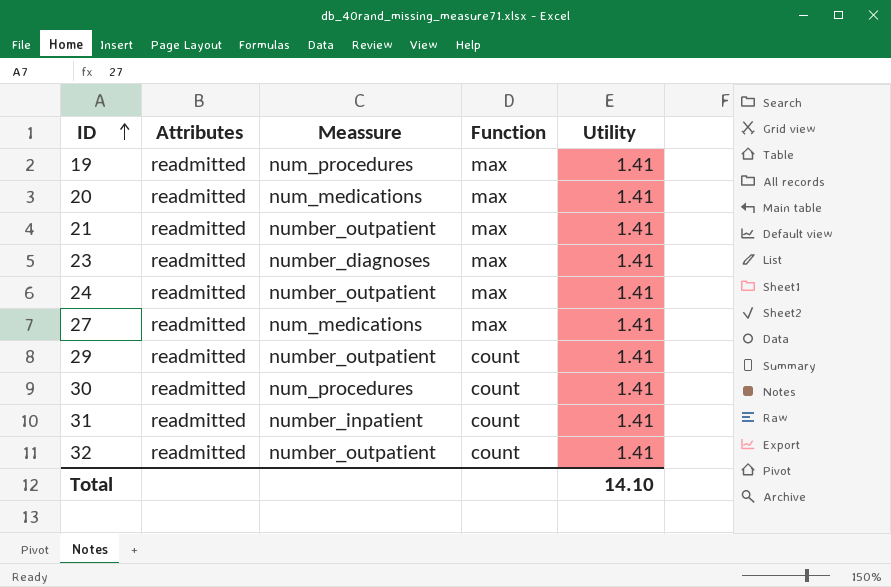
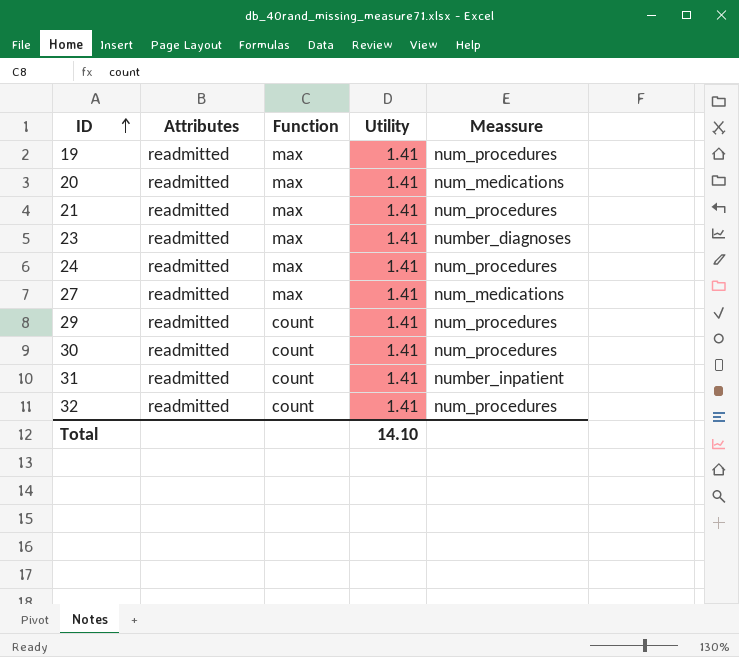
column Meassure | position: 3 -> 5
21 | Meassure: number_outpatient -> num_procedures
24 | Meassure: number_outpatient -> num_procedures
29 | Meassure: number_outpatient -> num_procedures
32 | Meassure: number_outpatient -> num_procedures

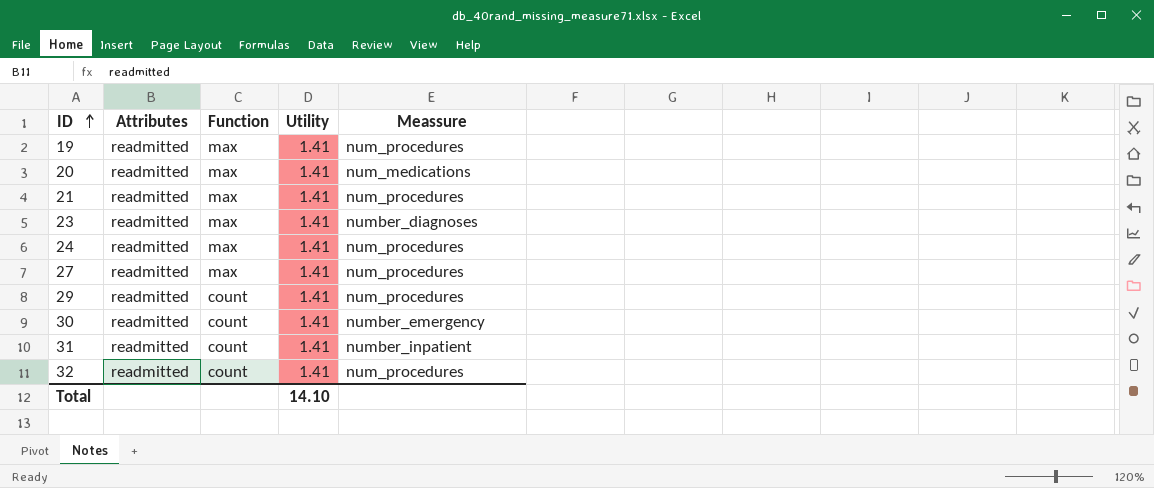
27 | Meassure: num_medications -> num_procedures
30 | Meassure: num_procedures -> number_emergency

